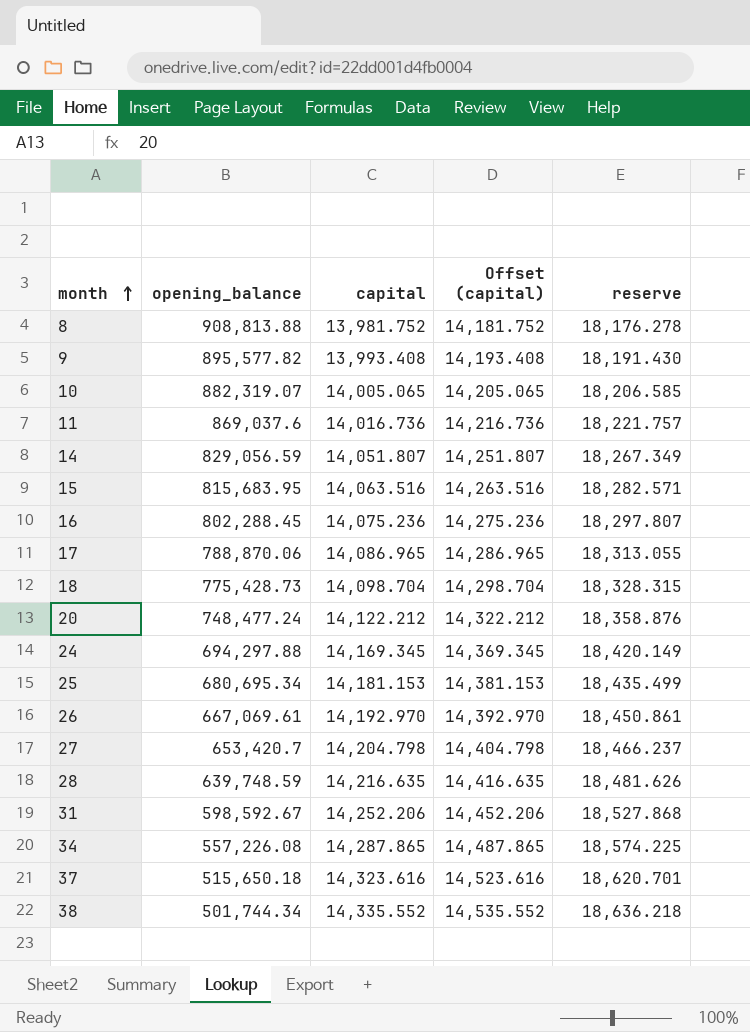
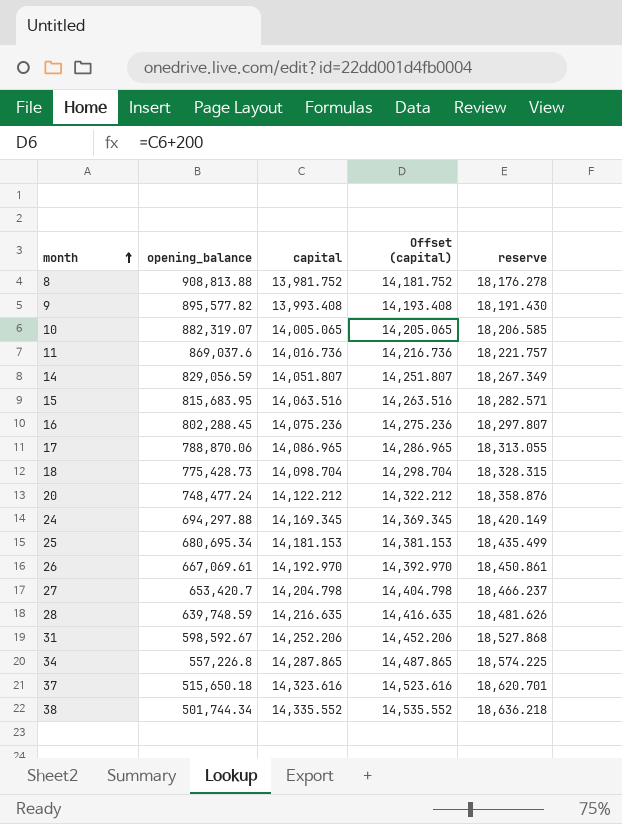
34 | opening_balance: 557,226.08 -> 557,226.8

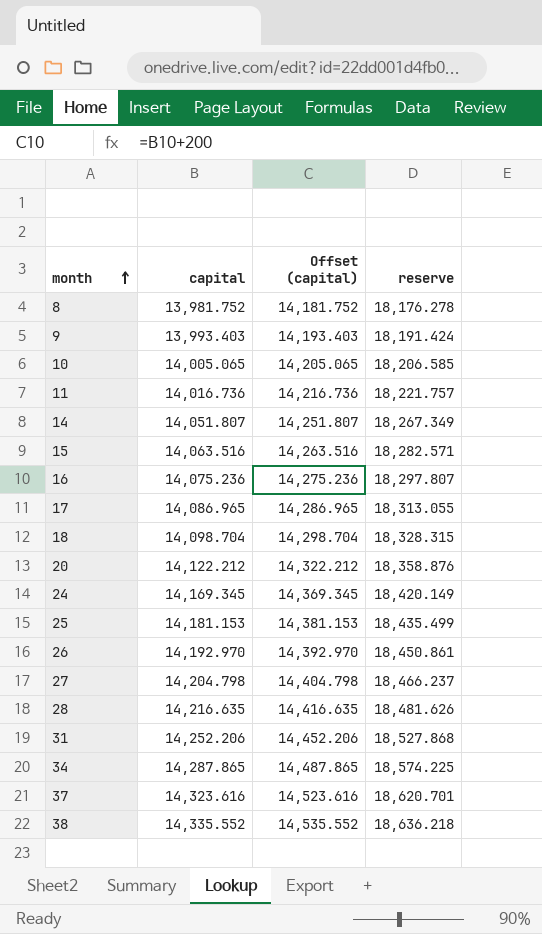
column opening_balance | position: 2 -> none
9 | capital: 13,993.408 -> 13,993.403
9 | Offset (capital): 14,193.408 -> 14,193.403
9 | reserve: 18,191.430 -> 18,191.424

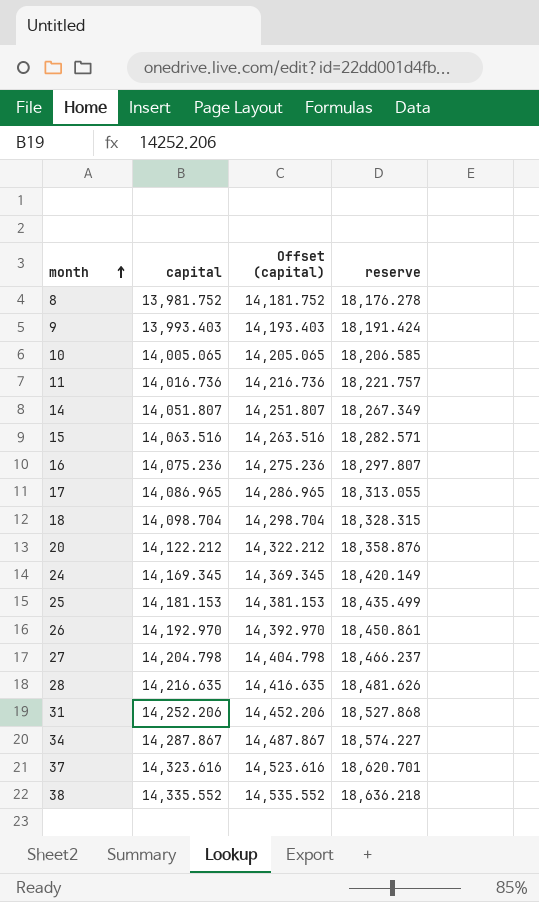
34 | capital: 14,287.865 -> 14,287.867
34 | Offset (capital): 14,487.865 -> 14,487.867
34 | reserve: 18,574.225 -> 18,574.227

